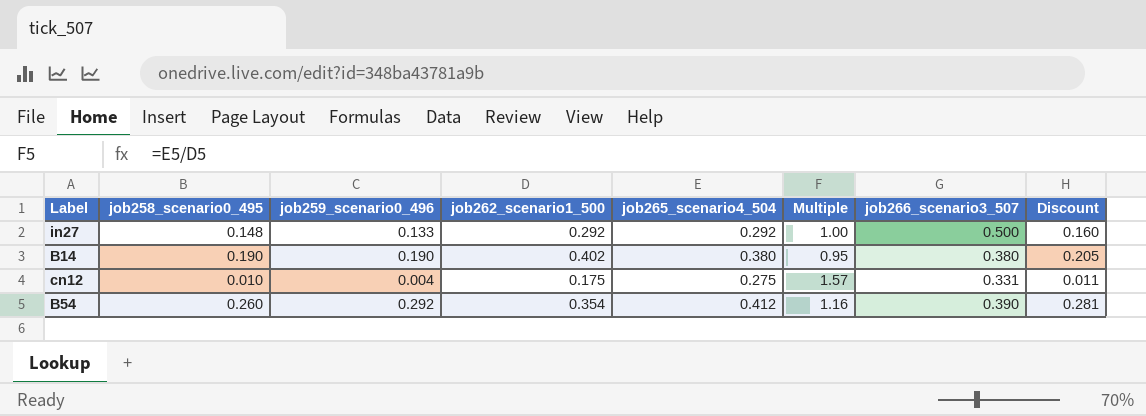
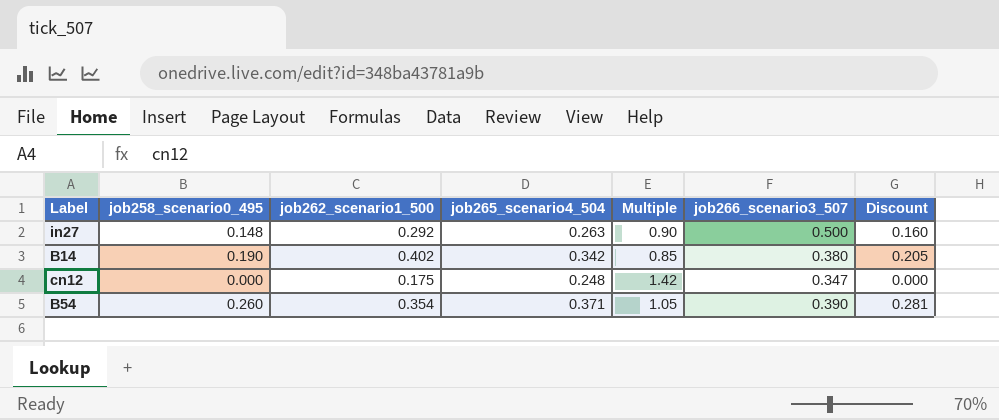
column job259_scenario0_496 | position: 3 -> none
in27 | job265_scenario4_504: 0.292 -> 0.263
in27 | Multiple: 1.00 -> 0.90
B14 | job265_scenario4_504: 0.380 -> 0.342
B14 | Multiple: 0.95 -> 0.85
cn12 | job258_scenario0_495: 0.010 -> 0.000
cn12 | job265_scenario4_504: 0.275 -> 0.248
cn12 | Multiple: 1.57 -> 1.42
cn12 | job266_scenario3_507: 0.331 -> 0.347
cn12 | Discount: 0.011 -> 0.000
B54 | job265_scenario4_504: 0.412 -> 0.371
B54 | Multiple: 1.16 -> 1.05

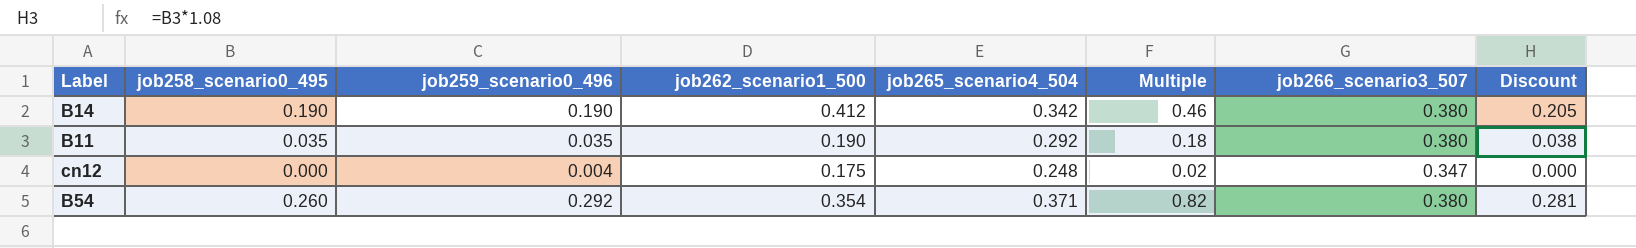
column job259_scenario0_496 | position: none -> 3
column Multiple | formula: [job265_scenario4_504] / [job262_scenario1_500] -> [job259_scenario0_496] / [job262_scenario1_500]
row in27: 0.148 | 0.292 | 0.263 | 0.90 | 0.500 | 0.160 -> none
B14 | job262_scenario1_500: 0.402 -> 0.412
row B11: none -> 0.035 | 0.035 | 0.190 | 0.292 | 0.18 | 0.380 | 0.038
B54 | job266_scenario3_507: 0.390 -> 0.380

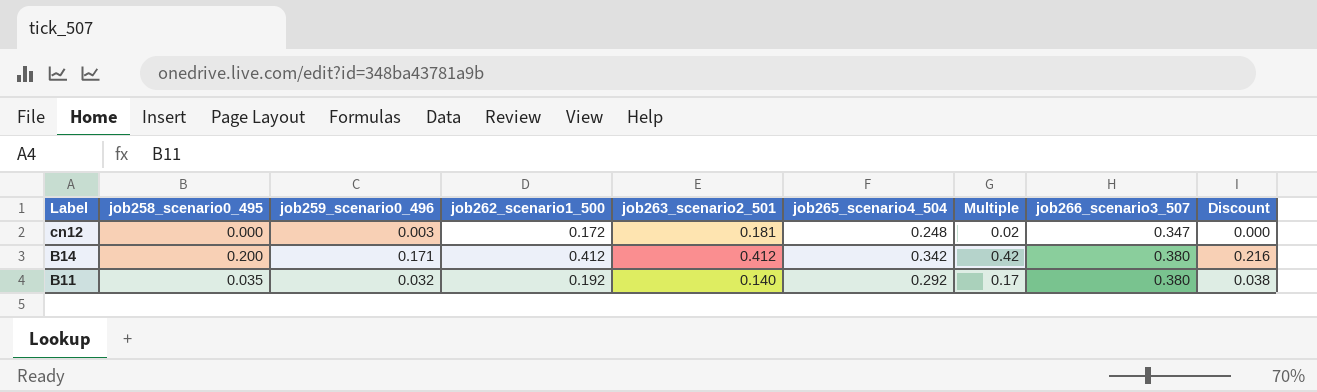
row order: none -> Label descending
column job263_scenario2_501 | position: none -> 5
row B54: 0.260 | 0.292 | 0.354 | 0.371 | 0.82 | 0.380 | 0.281 -> none
cn12 | job259_scenario0_496: 0.004 -> 0.003
cn12 | job262_scenario1_500: 0.175 -> 0.172
B14 | job258_scenario0_495: 0.190 -> 0.200
B14 | job259_scenario0_496: 0.190 -> 0.171
B14 | Multiple: 0.46 -> 0.42
B14 | Discount: 0.205 -> 0.216
B11 | job259_scenario0_496: 0.035 -> 0.032
B11 | job262_scenario1_500: 0.190 -> 0.192
B11 | Multiple: 0.18 -> 0.17

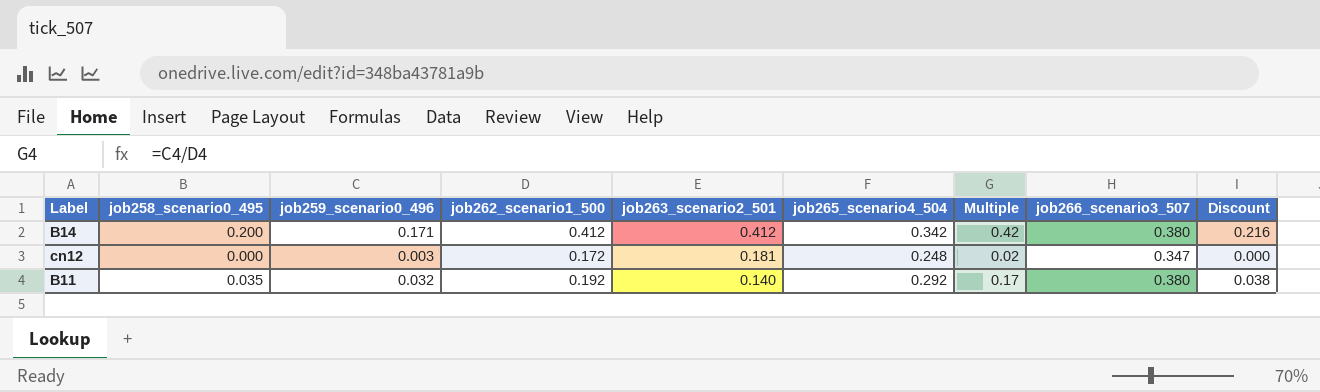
row order: Label descending -> job263_scenario2_501 descending

